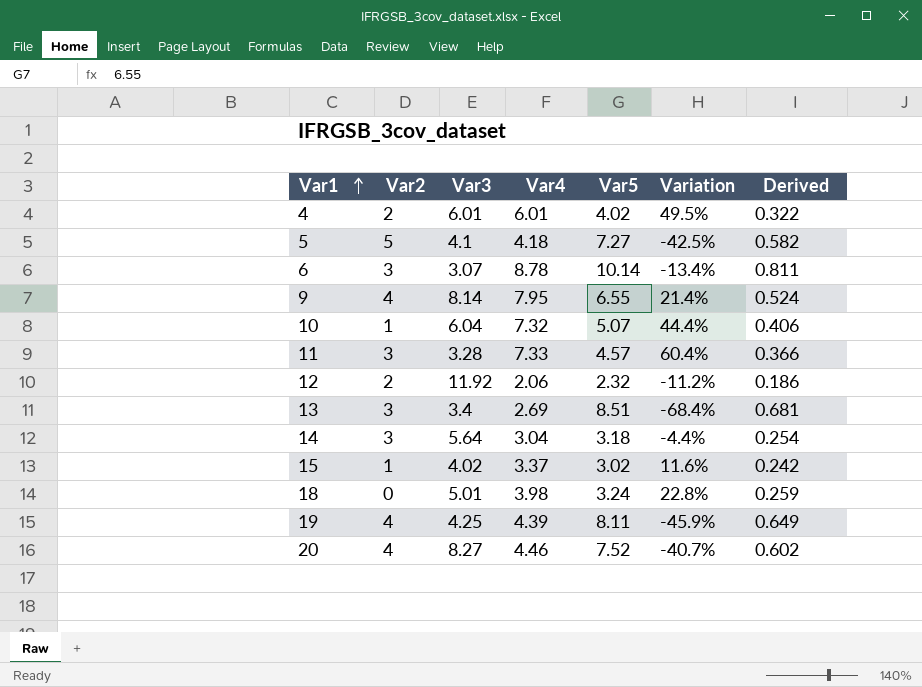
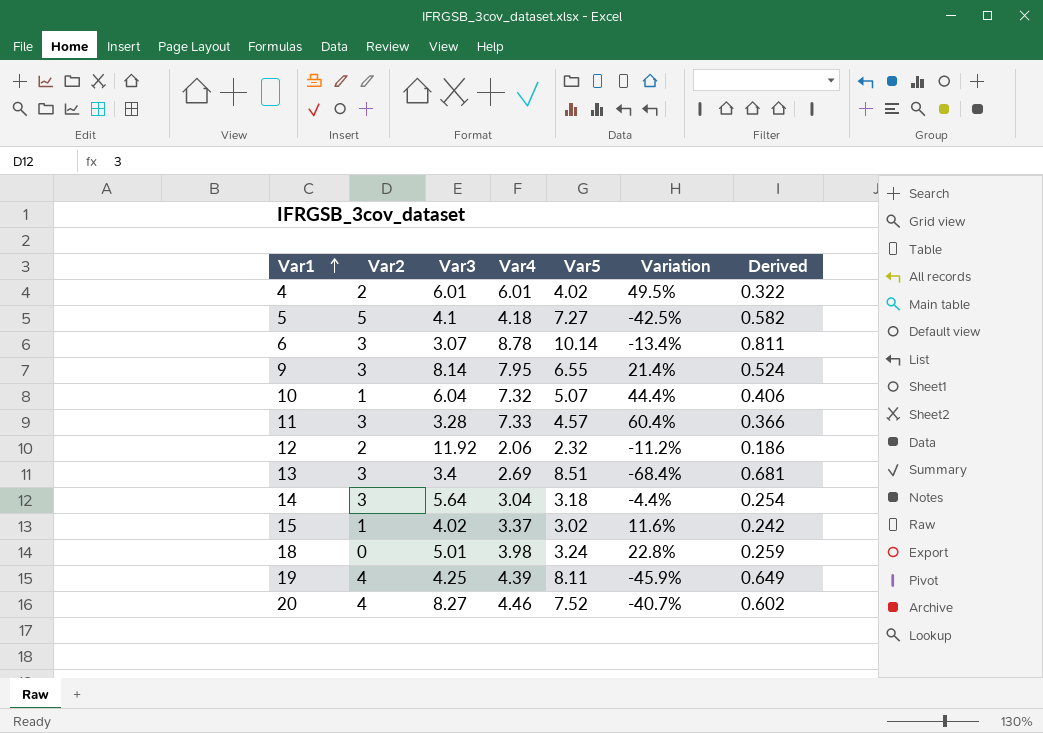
9 | Var2: 4 -> 3

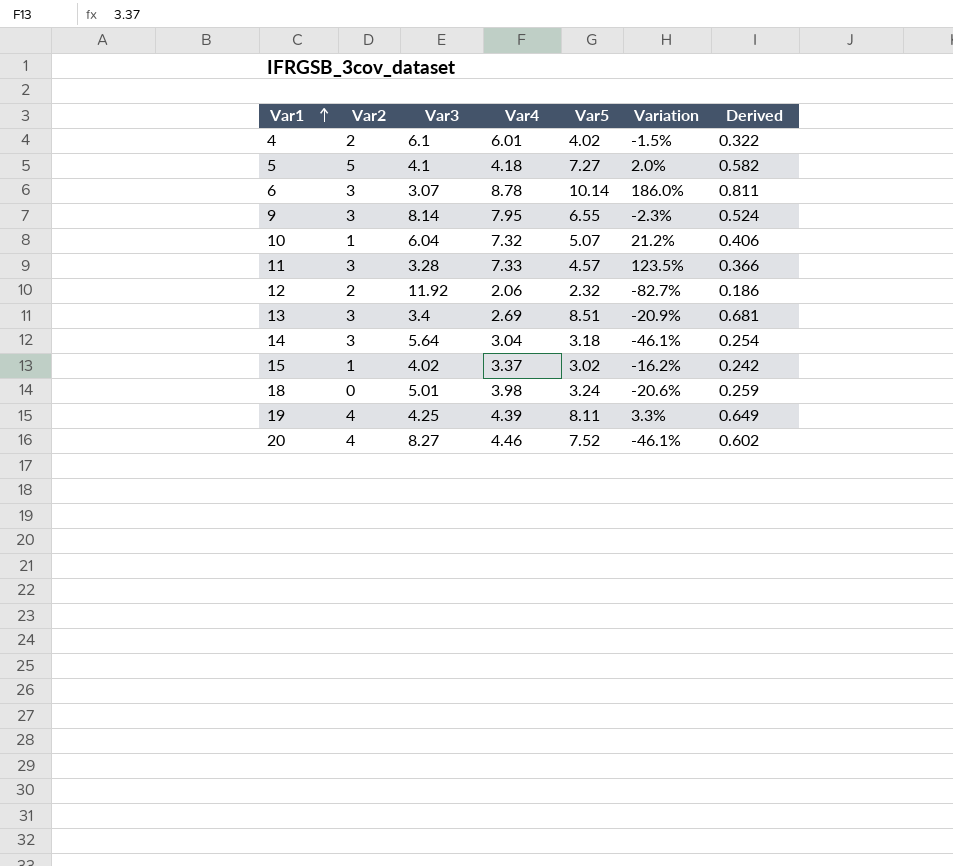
column Variation | formula: ([Var4] - [Var5]) / [Var5] -> ([Var4] - [Var3]) / [Var3]
4 | Var3: 6.01 -> 6.1

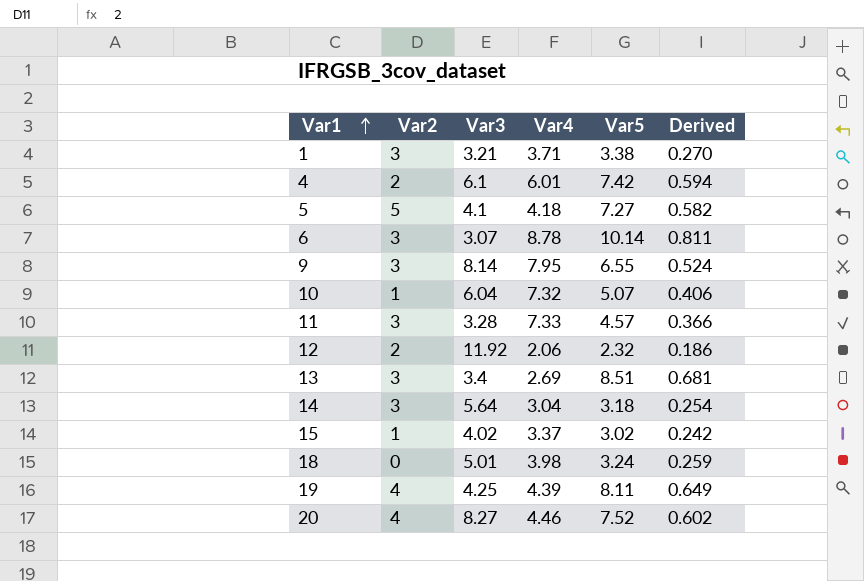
column Variation | formula: ([Var4] - [Var3]) / [Var3] -> none
row 1: none -> 3 | 3.21 | 3.71 | 3.38 | 0.270
4 | Var5: 4.02 -> 7.42
4 | Derived: 0.322 -> 0.594

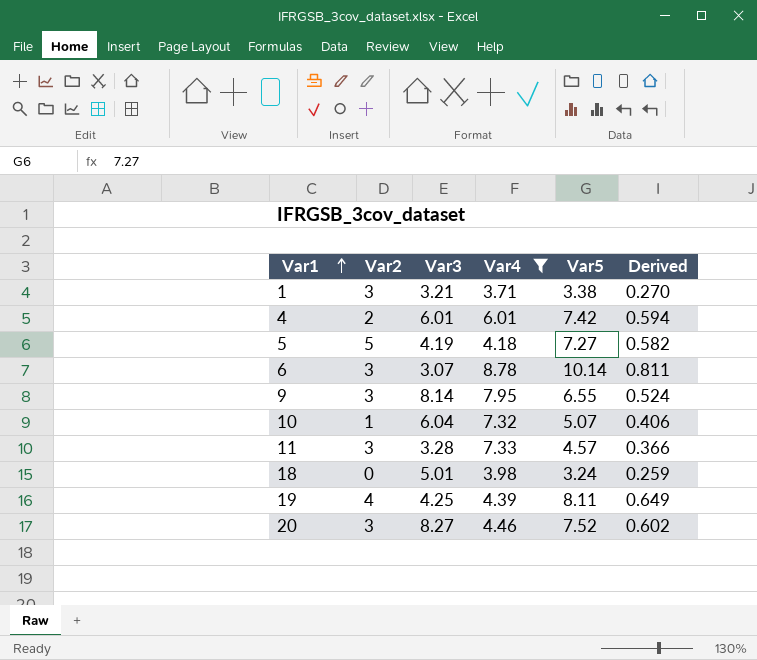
filter: none -> Var4 >= 3.71
4 | Var3: 6.1 -> 6.01
5 | Var3: 4.1 -> 4.19
20 | Var2: 4 -> 3

